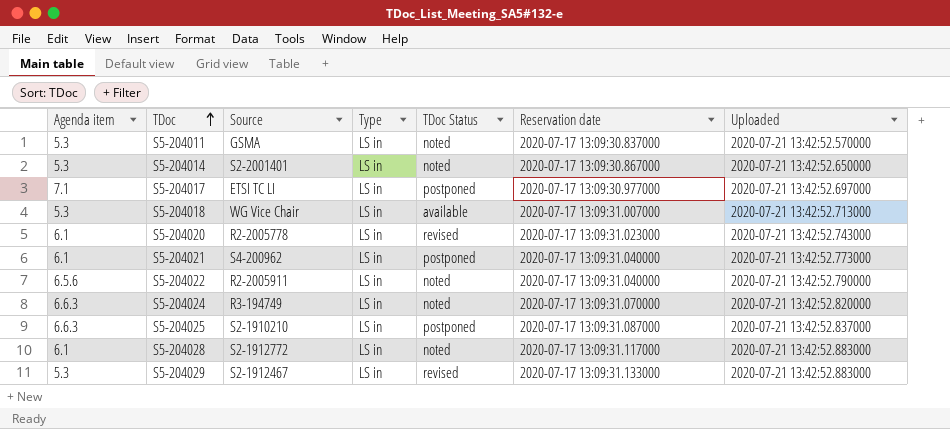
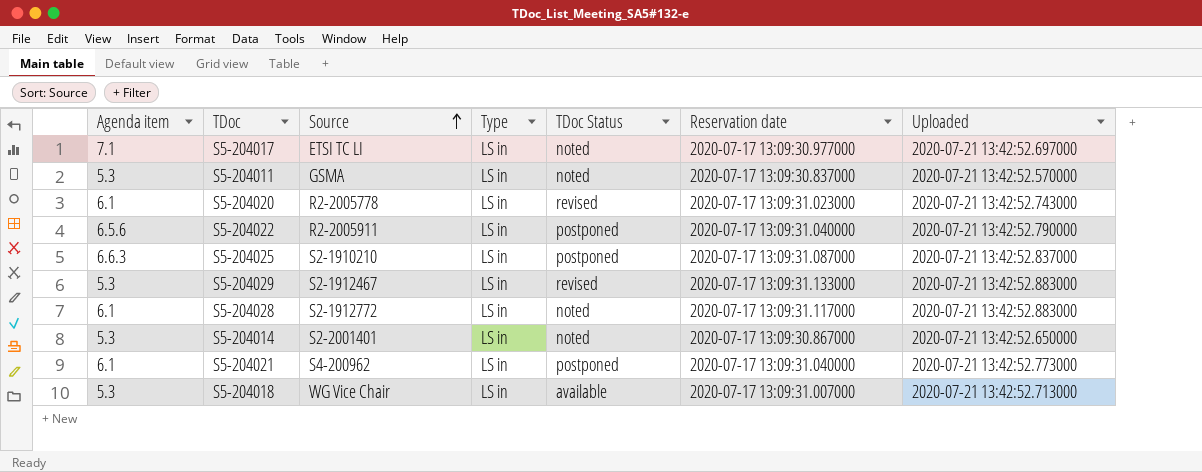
row order: TDoc ascending -> Source ascending
row S5-204024: 6.6.3 | R3-194749 | LS in | noted | 2020-07-17 13:09:31.070000 | 2020-07-21 13:42:52.820000 -> none
S5-204017 | TDoc Status: postponed -> noted
S5-204022 | TDoc Status: noted -> postponed

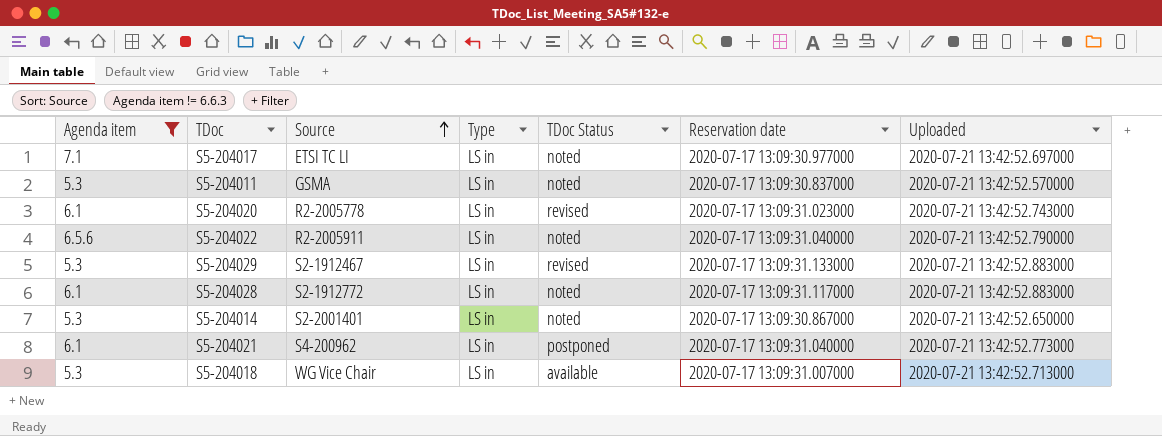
filter: none -> Agenda item != 6.6.3
S5-204022 | TDoc Status: postponed -> noted

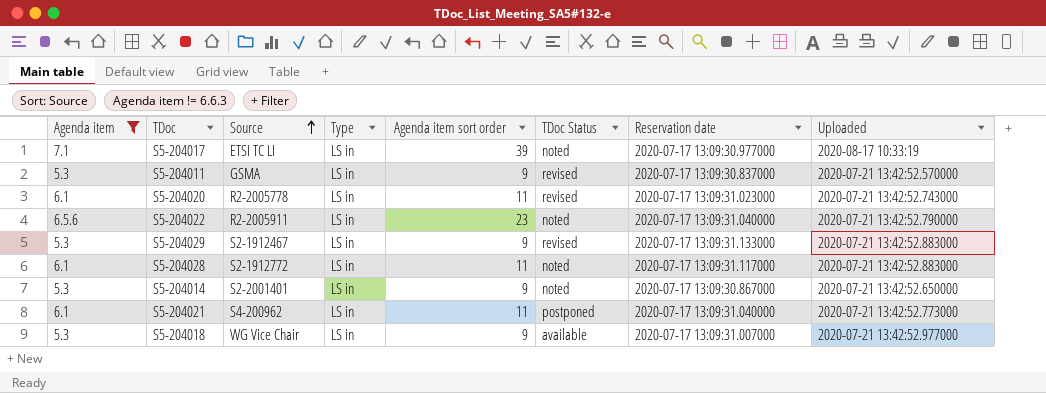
column Agenda item sort order | position: none -> 5
S5-204017 | Uploaded: 2020-07-21 13:42:52.697000 -> 2020-08-17 10:33:19
S5-204011 | TDoc Status: noted -> revised
S5-204018 | Uploaded: 2020-07-21 13:42:52.713000 -> 2020-07-21 13:42:52.977000

